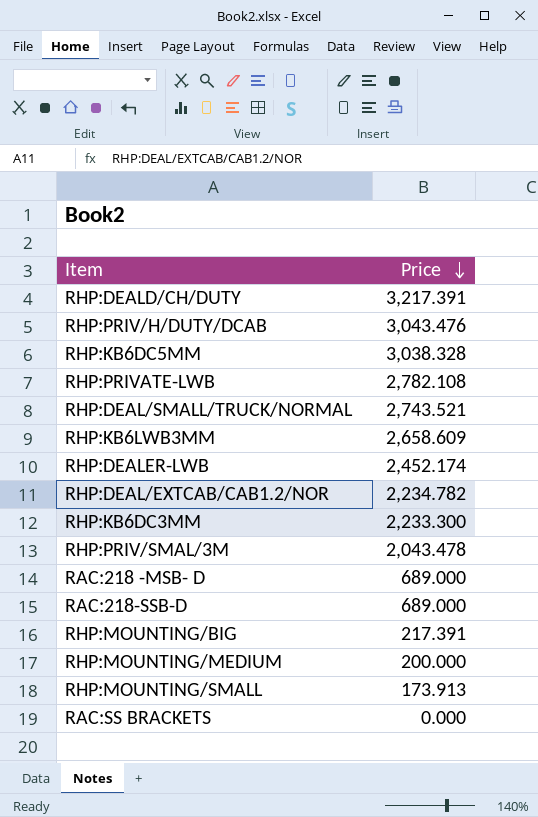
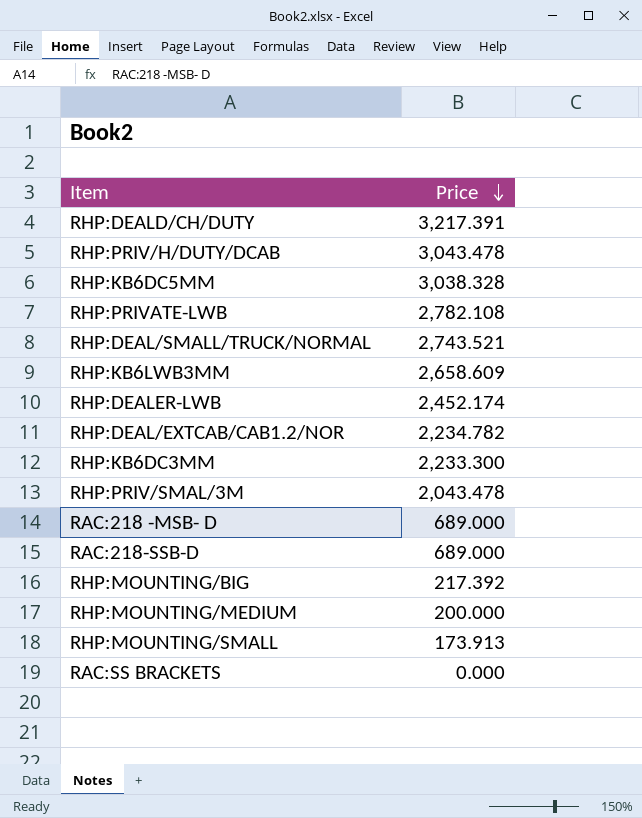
RHP:PRIV/H/DUTY/DCAB | Price: 3,043.476 -> 3,043.478
RHP:MOUNTING/BIG | Price: 217.391 -> 217.392

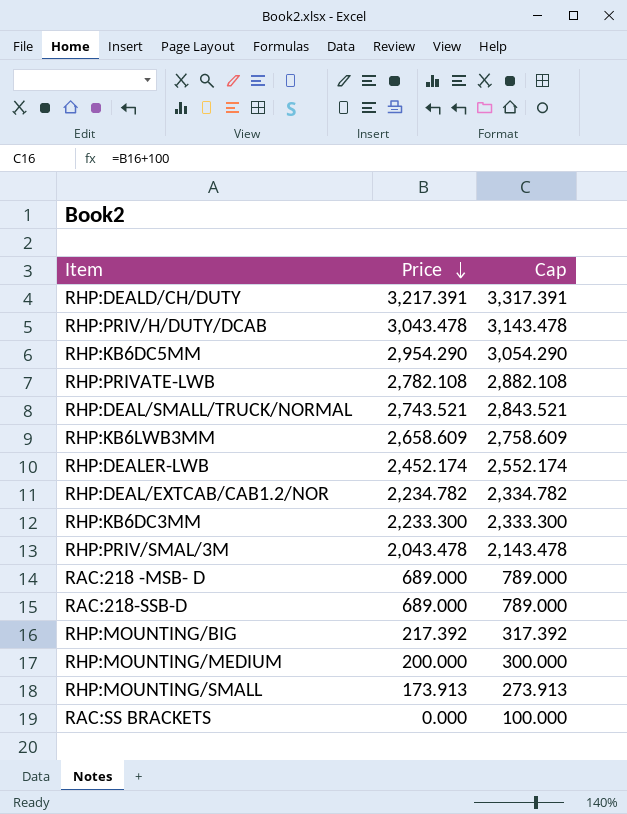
column Cap | formula: none -> [Price] + 100
RHP:KB6DC5MM | Price: 3,038.328 -> 2,954.290

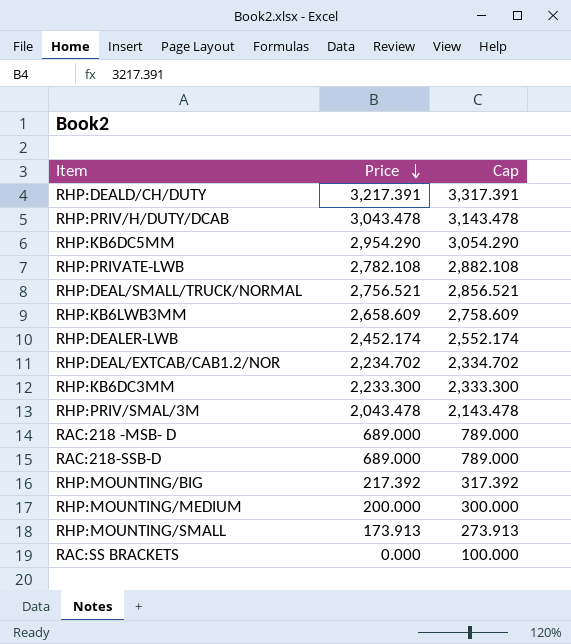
RHP:DEAL/SMALL/TRUCK/NORMAL | Price: 2,743.521 -> 2,756.521
RHP:DEAL/SMALL/TRUCK/NORMAL | Cap: 2,843.521 -> 2,856.521
RHP:DEAL/EXTCAB/CAB1.2/NOR | Price: 2,234.782 -> 2,234.702
RHP:DEAL/EXTCAB/CAB1.2/NOR | Cap: 2,334.782 -> 2,334.702

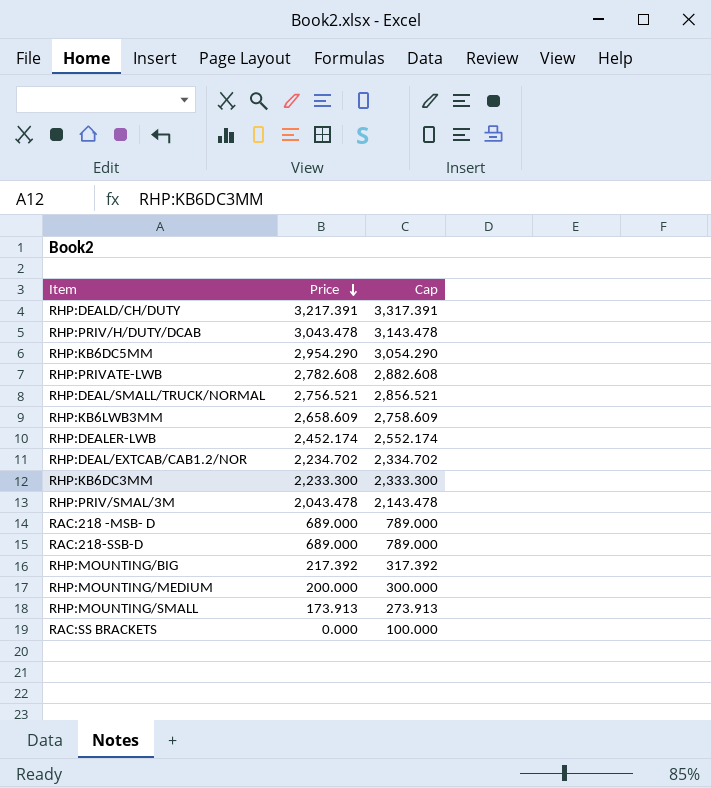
RHP:PRIVATE-LWB | Price: 2,782.108 -> 2,782.608
RHP:PRIVATE-LWB | Cap: 2,882.108 -> 2,882.608

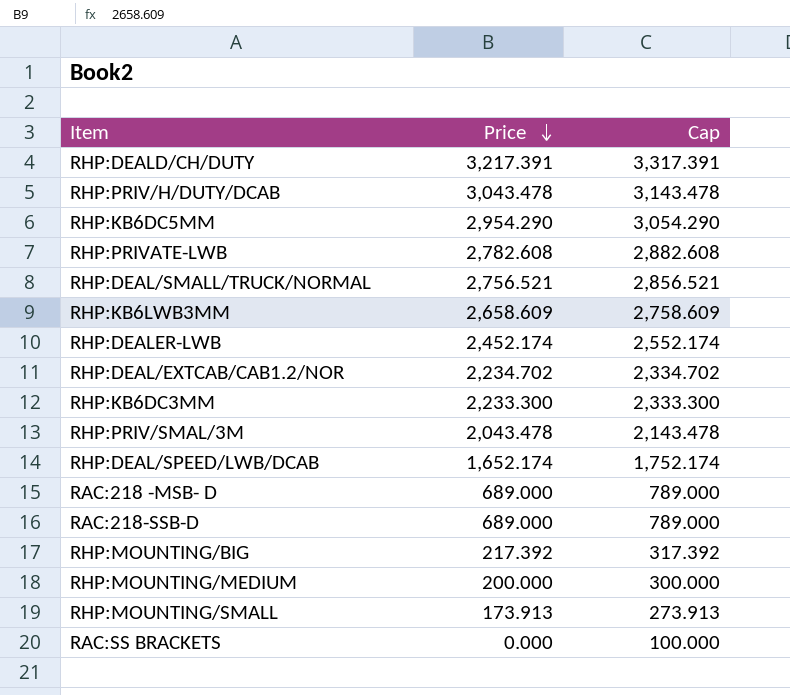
row RHP:DEAL/SPEED/LWB/DCAB: none -> 1,652.174 | 1,752.174

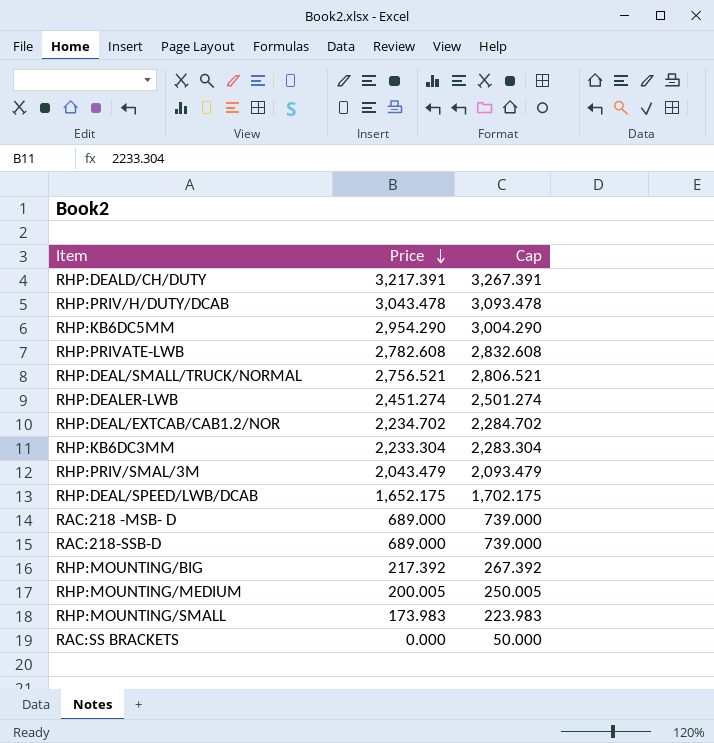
column Cap | formula: [Price] + 100 -> [Price] + 50
row RHP:KB6LWB3MM: 2,658.609 | 2,758.609 -> none
RHP:DEALER-LWB | Price: 2,452.174 -> 2,451.274
RHP:KB6DC3MM | Price: 2,233.300 -> 2,233.304
RHP:PRIV/SMAL/3M | Price: 2,043.478 -> 2,043.479
RHP:DEAL/SPEED/LWB/DCAB | Price: 1,652.174 -> 1,652.175
RHP:MOUNTING/MEDIUM | Price: 200.000 -> 200.005
RHP:MOUNTING/SMALL | Price: 173.913 -> 173.983

